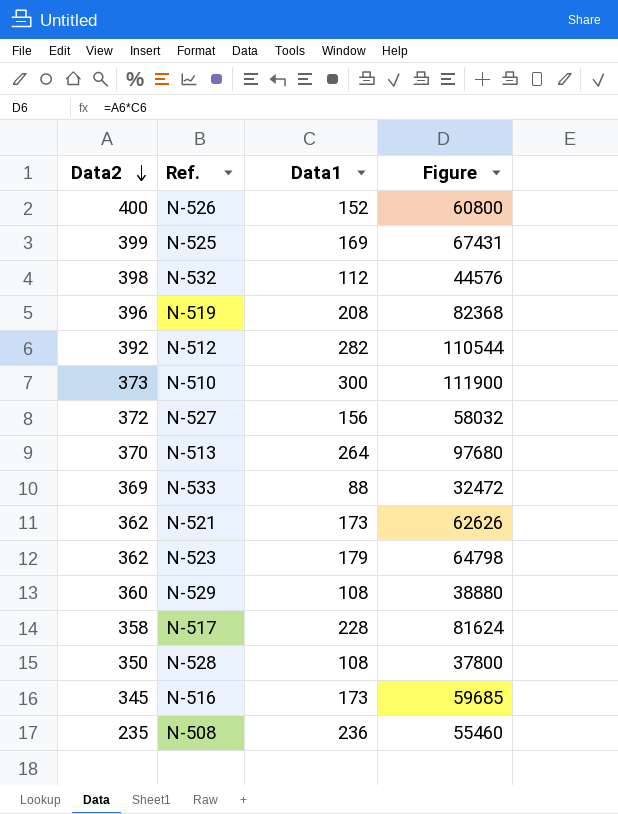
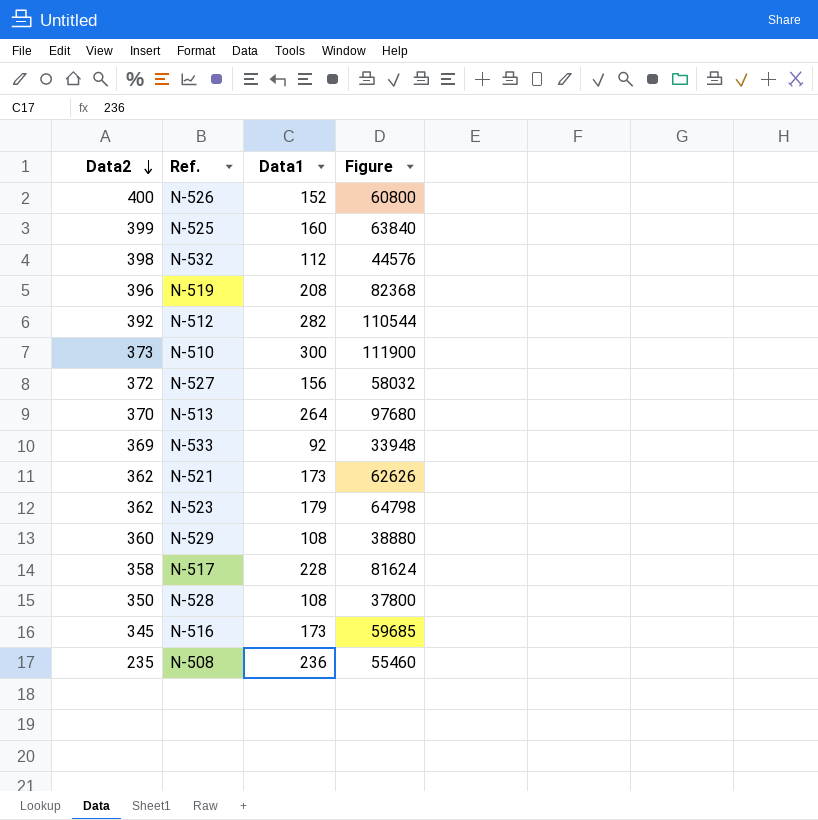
N-525 | Data1: 169 -> 160
N-525 | Figure: 67431 -> 63840
N-533 | Data1: 88 -> 92
N-533 | Figure: 32472 -> 33948

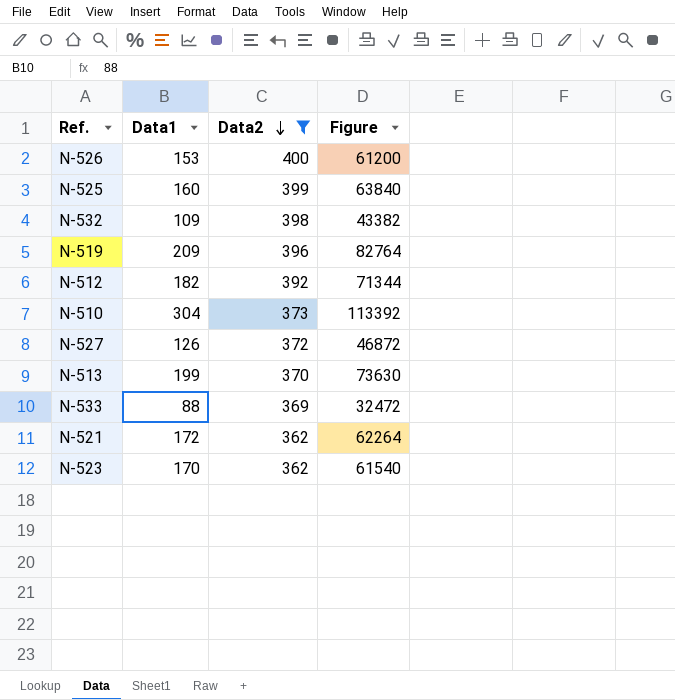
filter: none -> Data2 >= 362
column Data2 | position: 1 -> 3
N-526 | Data1: 152 -> 153
N-526 | Figure: 60800 -> 61200
N-532 | Data1: 112 -> 109
N-532 | Figure: 44576 -> 43382
N-519 | Data1: 208 -> 209
N-519 | Figure: 82368 -> 82764
N-512 | Data1: 282 -> 182
N-512 | Figure: 110544 -> 71344
N-510 | Data1: 300 -> 304
N-510 | Figure: 111900 -> 113392
N-527 | Data1: 156 -> 126
N-527 | Figure: 58032 -> 46872
N-513 | Data1: 264 -> 199
N-513 | Figure: 97680 -> 73630
N-533 | Data1: 92 -> 88
N-533 | Figure: 33948 -> 32472
N-521 | Data1: 173 -> 172
N-521 | Figure: 62626 -> 62264
N-523 | Data1: 179 -> 170
N-523 | Figure: 64798 -> 61540

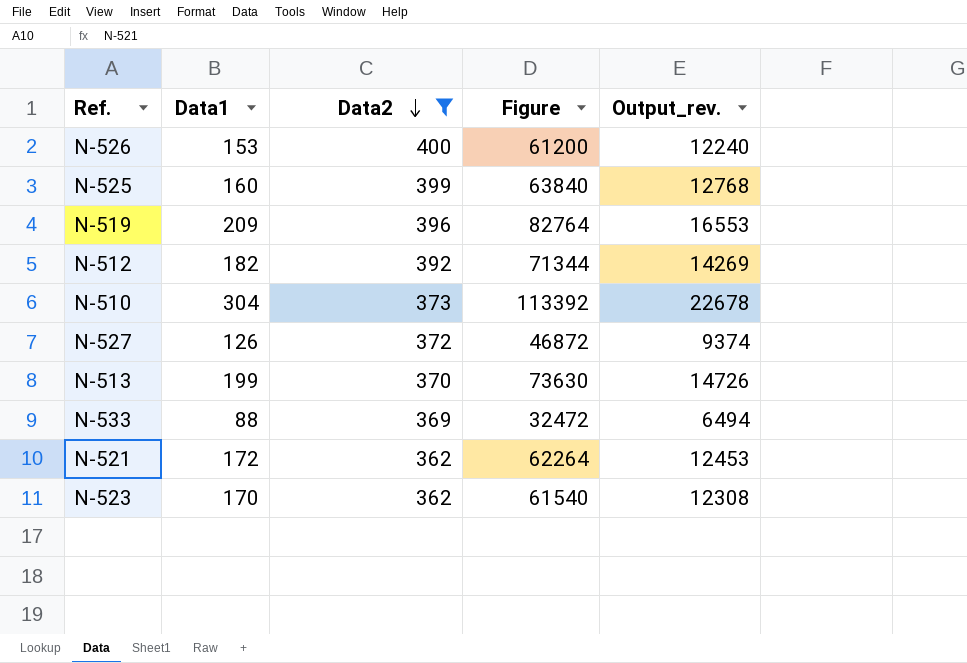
column Output_rev. | formula: none -> [Figure] * 0.2
row N-532: 109 | 398 | 43382 -> none

